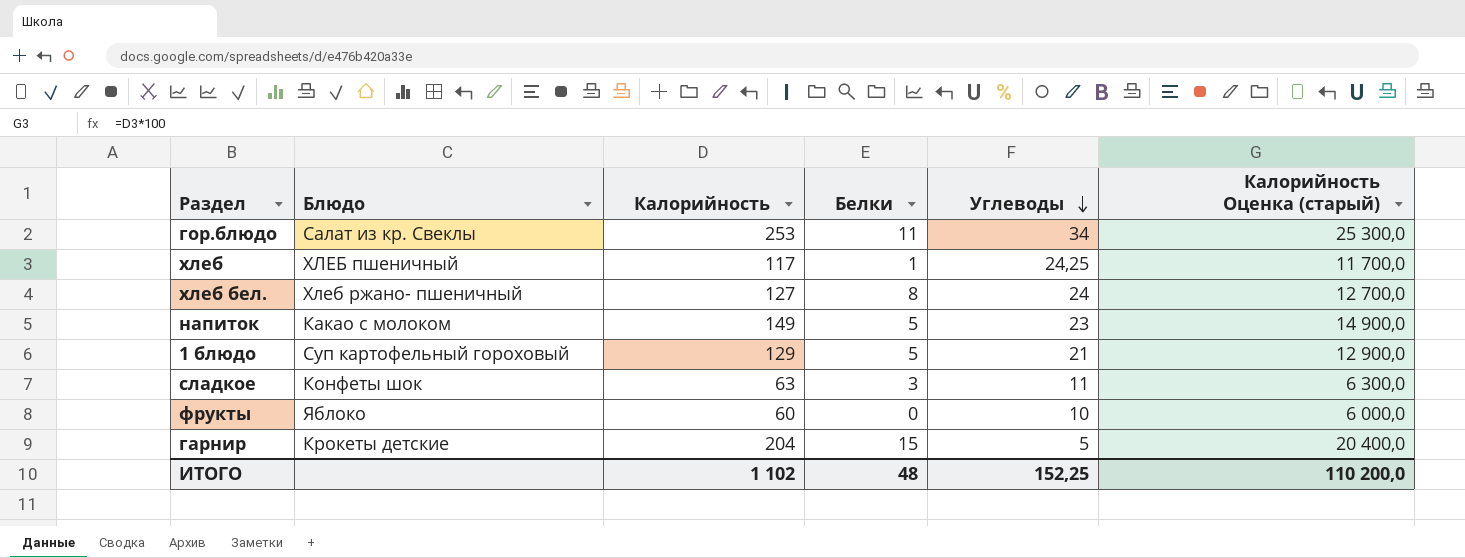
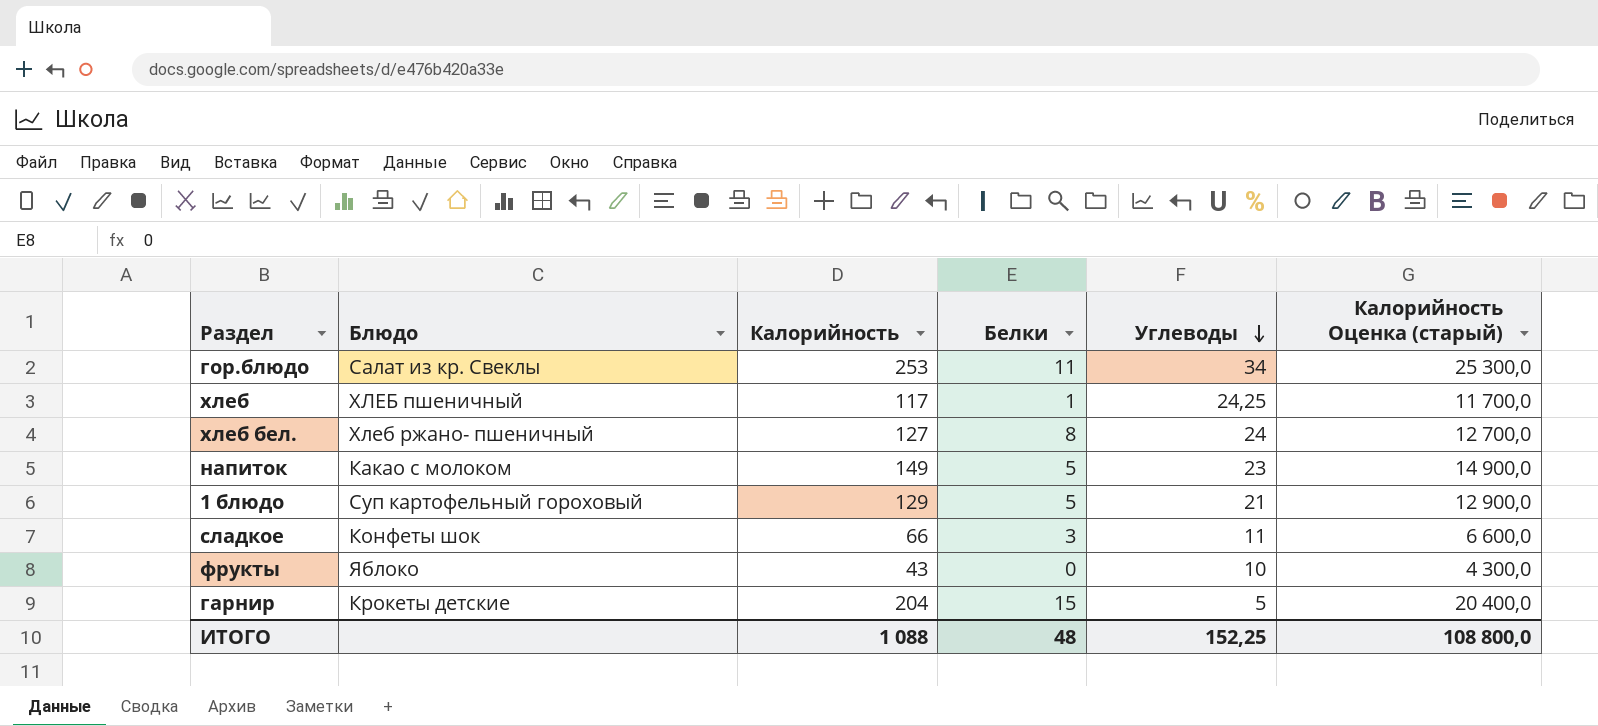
сладкое | Калорийность: 63 -> 66
сладкое | Калорийность Оценка (старый): 6 300,0 -> 6 600,0
фрукты | Калорийность: 60 -> 43
фрукты | Калорийность Оценка (старый): 6 000,0 -> 4 300,0
ИТОГО | Калорийность: 1 102 -> 1 088
ИТОГО | Калорийность Оценка (старый): 110 200,0 -> 108 800,0

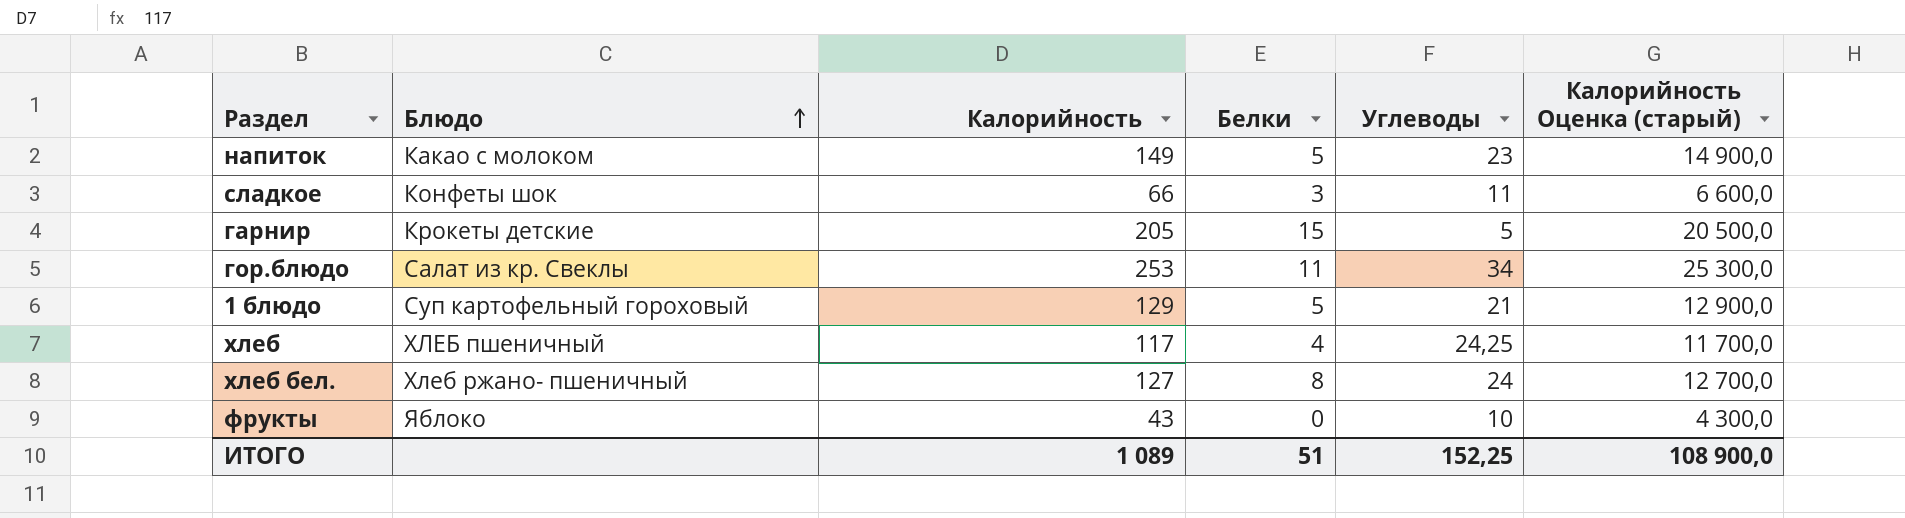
row order: Углеводы descending -> Блюдо ascending
гарнир | Калорийность: 204 -> 205
гарнир | Калорийность Оценка (старый): 20 400,0 -> 20 500,0
хлеб | Белки: 1 -> 4
ИТОГО | Калорийность: 1 088 -> 1 089
ИТОГО | Белки: 48 -> 51
ИТОГО | Калорийность Оценка (старый): 108 800,0 -> 108 900,0

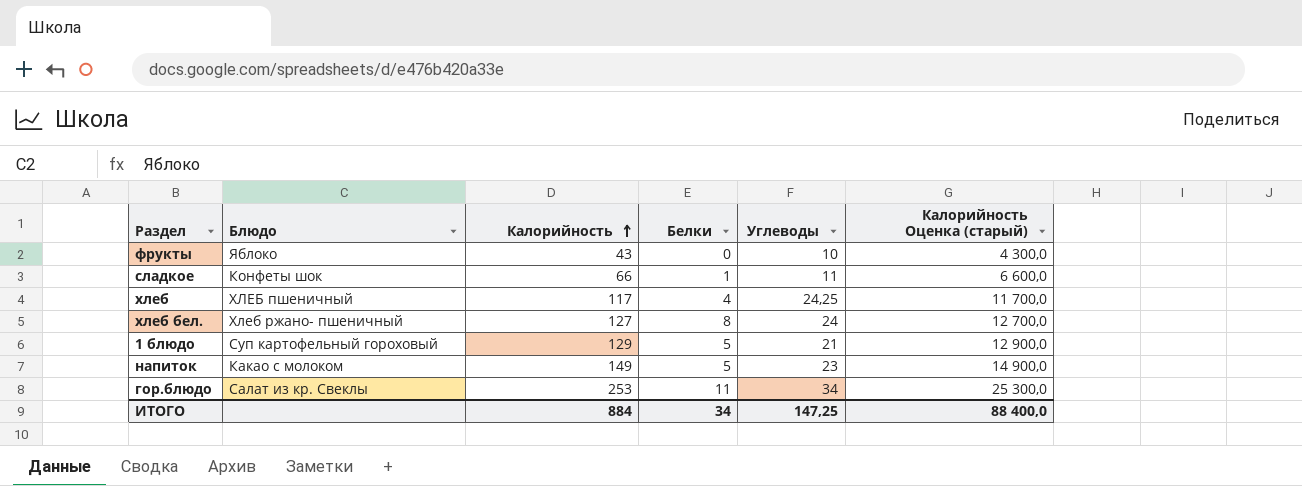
row order: Блюдо ascending -> Калорийность ascending
row гарнир: Крокеты детские | 205 | 15 | 5 | 20 500,0 -> none
сладкое | Белки: 3 -> 1
ИТОГО | Калорийность: 1 089 -> 884
ИТОГО | Белки: 51 -> 34
ИТОГО | Углеводы: 152,25 -> 147,25
ИТОГО | Калорийность Оценка (старый): 108 900,0 -> 88 400,0

